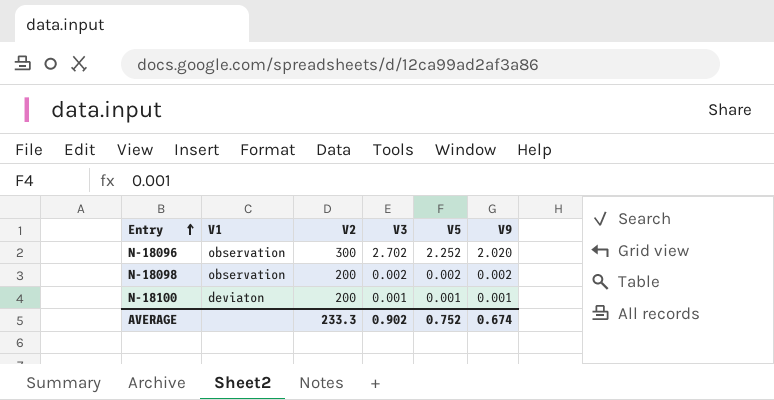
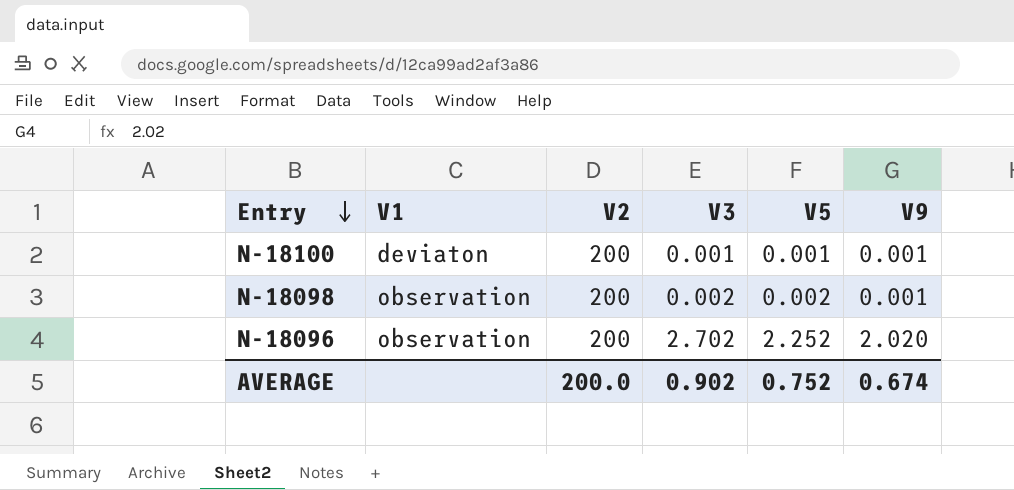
row order: Entry ascending -> Entry descending
N-18098 | V9: 0.002 -> 0.001
N-18096 | V2: 300 -> 200
AVERAGE | V2: 233.3 -> 200.0

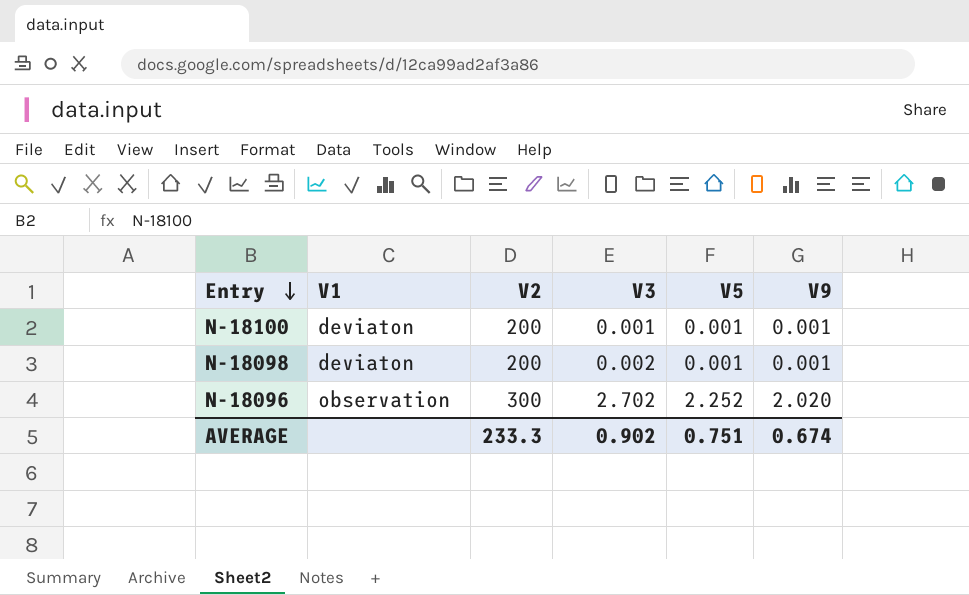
N-18098 | V1: observation -> deviaton
N-18098 | V5: 0.002 -> 0.001
N-18096 | V2: 200 -> 300
AVERAGE | V2: 200.0 -> 233.3
AVERAGE | V5: 0.752 -> 0.751

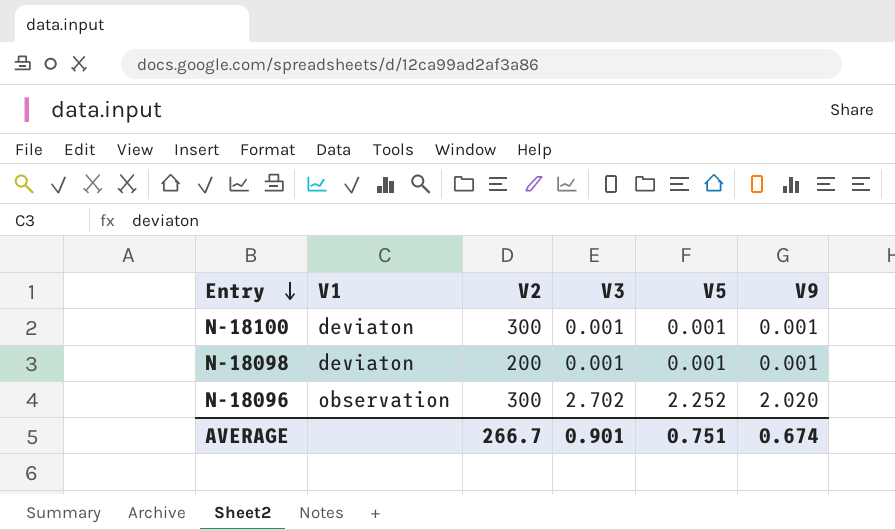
N-18100 | V2: 200 -> 300
N-18098 | V3: 0.002 -> 0.001
AVERAGE | V2: 233.3 -> 266.7
AVERAGE | V3: 0.902 -> 0.901

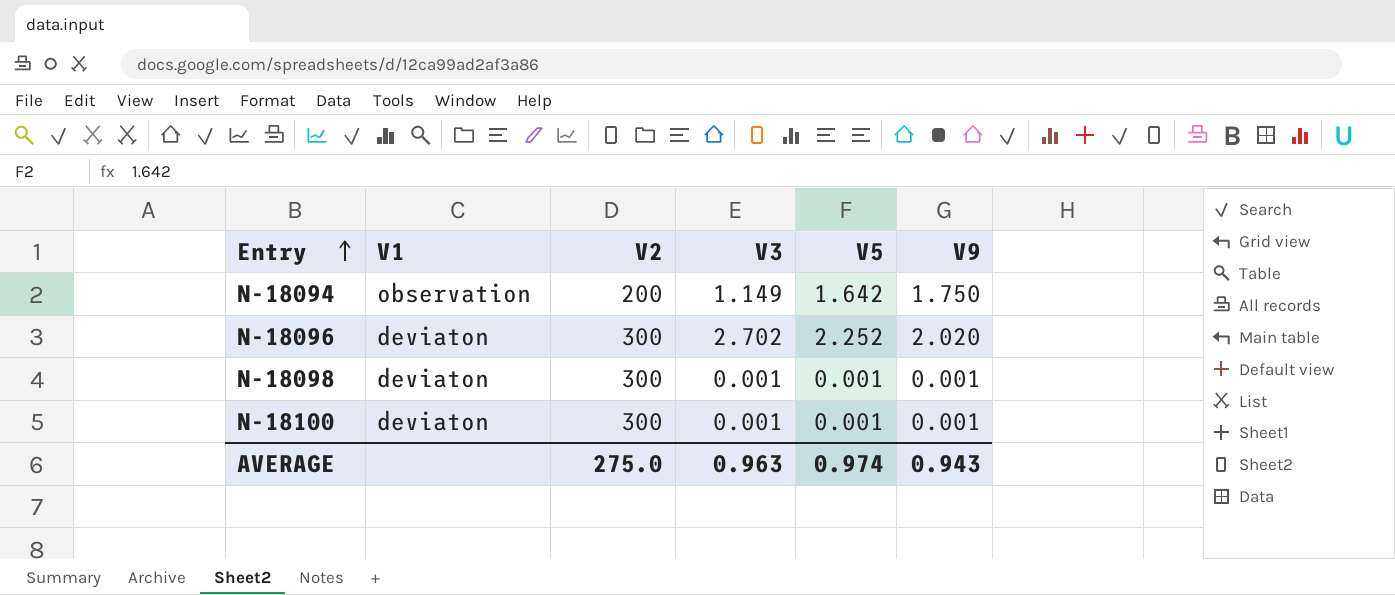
row order: Entry descending -> Entry ascending
row N-18094: none -> observation | 200 | 1.149 | 1.642 | 1.750
N-18096 | V1: observation -> deviaton
N-18098 | V2: 200 -> 300
AVERAGE | V2: 266.7 -> 275.0
AVERAGE | V3: 0.901 -> 0.963
AVERAGE | V5: 0.751 -> 0.974
AVERAGE | V9: 0.674 -> 0.943

